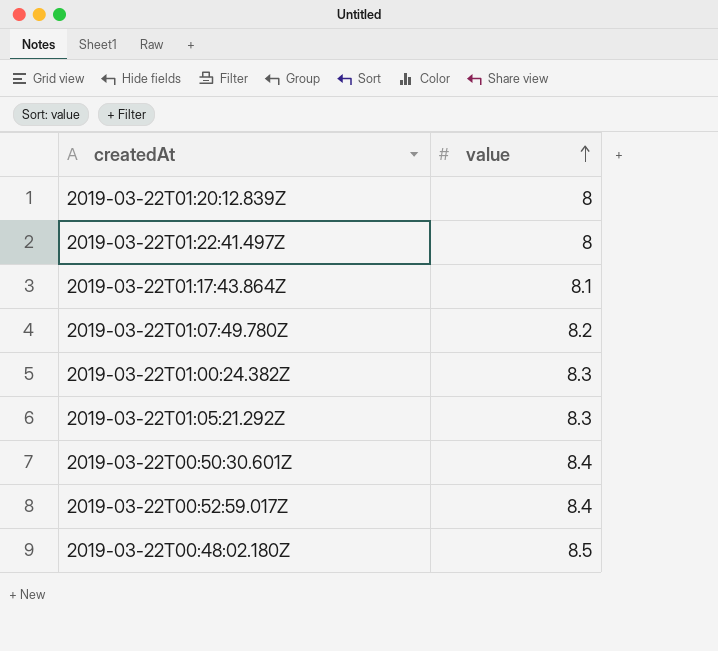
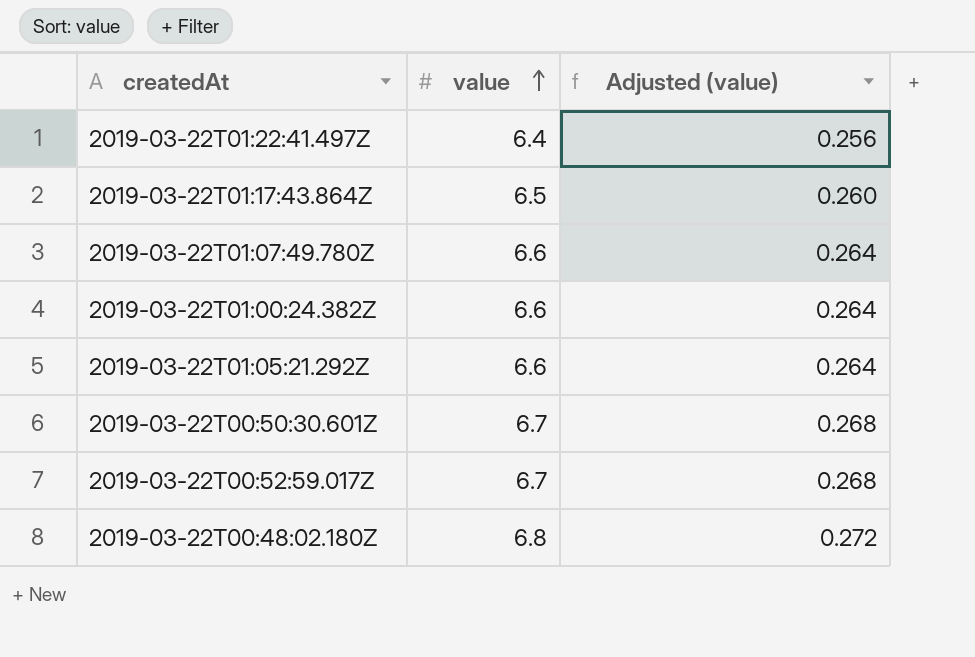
column Adjusted (value) | formula: none -> [value] * 0.04
row 2019-03-22T01:20:12.839Z: 8 -> none
2019-03-22T01:22:41.497Z | value: 8 -> 6.4
2019-03-22T01:17:43.864Z | value: 8.1 -> 6.5
2019-03-22T01:07:49.780Z | value: 8.2 -> 6.6
2019-03-22T01:00:24.382Z | value: 8.3 -> 6.6
2019-03-22T01:05:21.292Z | value: 8.3 -> 6.6
2019-03-22T00:50:30.601Z | value: 8.4 -> 6.7
2019-03-22T00:52:59.017Z | value: 8.4 -> 6.7
2019-03-22T00:48:02.180Z | value: 8.5 -> 6.8

